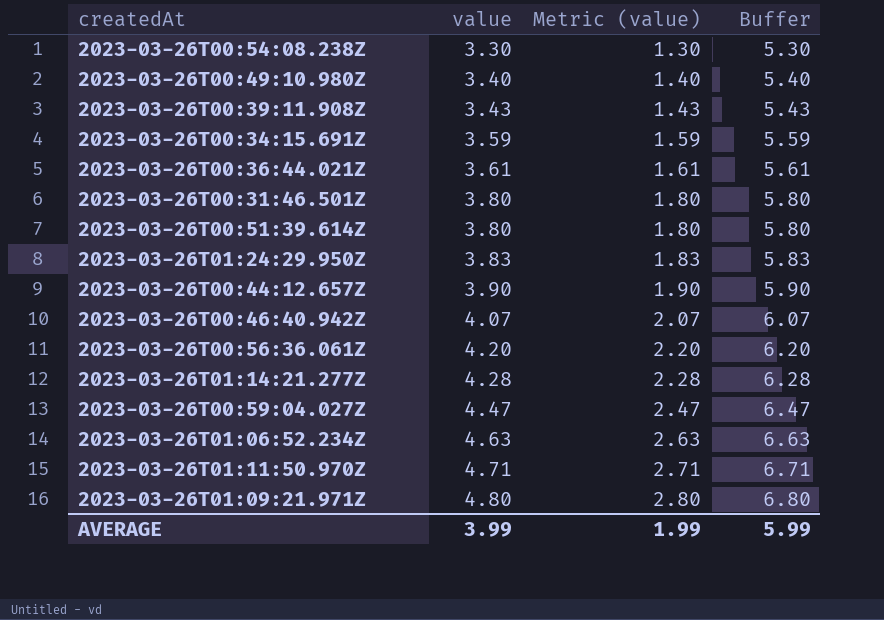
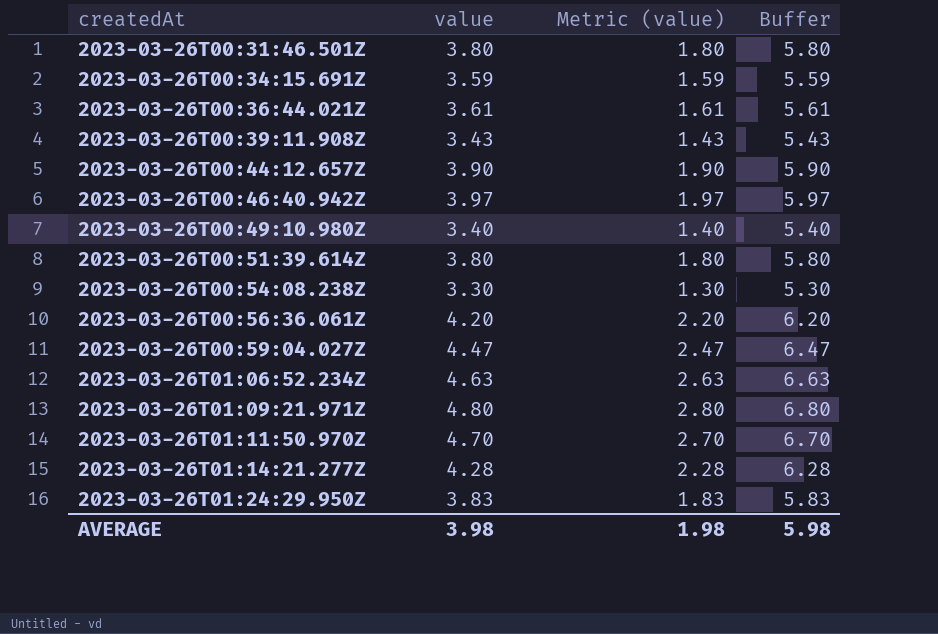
row order: value ascending -> createdAt ascending
2023-03-26T00:46:40.942Z | value: 4.07 -> 3.97
2023-03-26T00:46:40.942Z | Metric (value): 2.07 -> 1.97
2023-03-26T00:46:40.942Z | Buffer: 6.07 -> 5.97
2023-03-26T01:11:50.970Z | value: 4.71 -> 4.70
2023-03-26T01:11:50.970Z | Metric (value): 2.71 -> 2.70
2023-03-26T01:11:50.970Z | Buffer: 6.71 -> 6.70
AVERAGE | value: 3.99 -> 3.98
AVERAGE | Metric (value): 1.99 -> 1.98
AVERAGE | Buffer: 5.99 -> 5.98

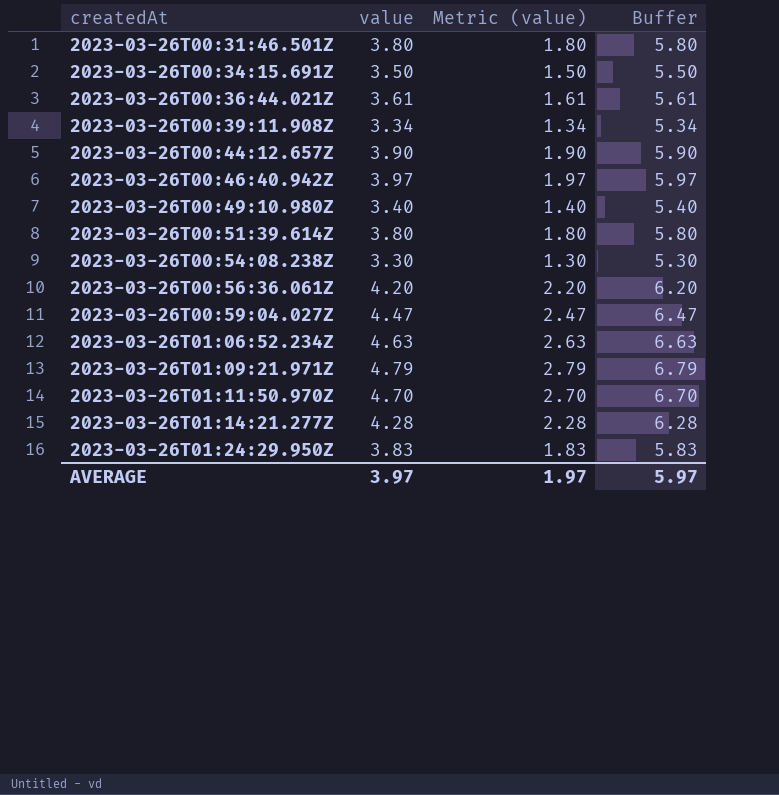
2023-03-26T00:34:15.691Z | value: 3.59 -> 3.50
2023-03-26T00:34:15.691Z | Metric (value): 1.59 -> 1.50
2023-03-26T00:34:15.691Z | Buffer: 5.59 -> 5.50
2023-03-26T00:39:11.908Z | value: 3.43 -> 3.34
2023-03-26T00:39:11.908Z | Metric (value): 1.43 -> 1.34
2023-03-26T00:39:11.908Z | Buffer: 5.43 -> 5.34
2023-03-26T01:09:21.971Z | value: 4.80 -> 4.79
2023-03-26T01:09:21.971Z | Metric (value): 2.80 -> 2.79
2023-03-26T01:09:21.971Z | Buffer: 6.80 -> 6.79
AVERAGE | value: 3.98 -> 3.97
AVERAGE | Metric (value): 1.98 -> 1.97
AVERAGE | Buffer: 5.98 -> 5.97

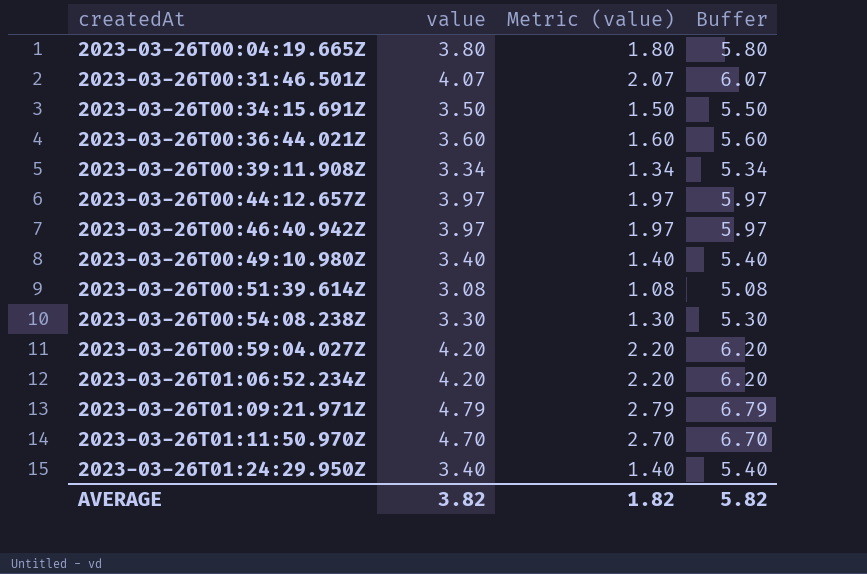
row 2023-03-26T00:56:36.061Z: 4.20 | 2.20 | 6.20 -> none
row 2023-03-26T01:14:21.277Z: 4.28 | 2.28 | 6.28 -> none
row 2023-03-26T00:04:19.665Z: none -> 3.80 | 1.80 | 5.80
2023-03-26T00:31:46.501Z | value: 3.80 -> 4.07
2023-03-26T00:31:46.501Z | Metric (value): 1.80 -> 2.07
2023-03-26T00:31:46.501Z | Buffer: 5.80 -> 6.07
2023-03-26T00:36:44.021Z | value: 3.61 -> 3.60
2023-03-26T00:36:44.021Z | Metric (value): 1.61 -> 1.60
2023-03-26T00:36:44.021Z | Buffer: 5.61 -> 5.60
2023-03-26T00:44:12.657Z | value: 3.90 -> 3.97
2023-03-26T00:44:12.657Z | Metric (value): 1.90 -> 1.97
2023-03-26T00:44:12.657Z | Buffer: 5.90 -> 5.97
2023-03-26T00:51:39.614Z | value: 3.80 -> 3.08
2023-03-26T00:51:39.614Z | Metric (value): 1.80 -> 1.08
2023-03-26T00:51:39.614Z | Buffer: 5.80 -> 5.08
2023-03-26T00:59:04.027Z | value: 4.47 -> 4.20
2023-03-26T00:59:04.027Z | Metric (value): 2.47 -> 2.20
2023-03-26T00:59:04.027Z | Buffer: 6.47 -> 6.20
2023-03-26T01:06:52.234Z | value: 4.63 -> 4.20
2023-03-26T01:06:52.234Z | Metric (value): 2.63 -> 2.20
2023-03-26T01:06:52.234Z | Buffer: 6.63 -> 6.20
2023-03-26T01:24:29.950Z | value: 3.83 -> 3.40
2023-03-26T01:24:29.950Z | Metric (value): 1.83 -> 1.40
2023-03-26T01:24:29.950Z | Buffer: 5.83 -> 5.40
AVERAGE | value: 3.97 -> 3.82
AVERAGE | Metric (value): 1.97 -> 1.82
AVERAGE | Buffer: 5.97 -> 5.82

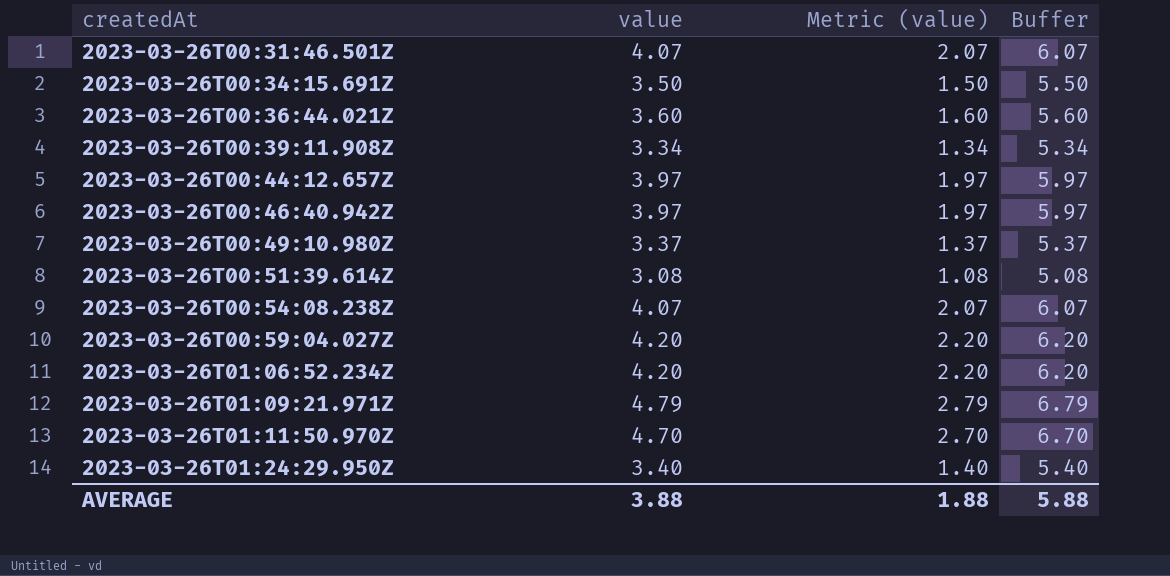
row 2023-03-26T00:04:19.665Z: 3.80 | 1.80 | 5.80 -> none
2023-03-26T00:49:10.980Z | value: 3.40 -> 3.37
2023-03-26T00:49:10.980Z | Metric (value): 1.40 -> 1.37
2023-03-26T00:49:10.980Z | Buffer: 5.40 -> 5.37
2023-03-26T00:54:08.238Z | value: 3.30 -> 4.07
2023-03-26T00:54:08.238Z | Metric (value): 1.30 -> 2.07
2023-03-26T00:54:08.238Z | Buffer: 5.30 -> 6.07
AVERAGE | value: 3.82 -> 3.88
AVERAGE | Metric (value): 1.82 -> 1.88
AVERAGE | Buffer: 5.82 -> 5.88

